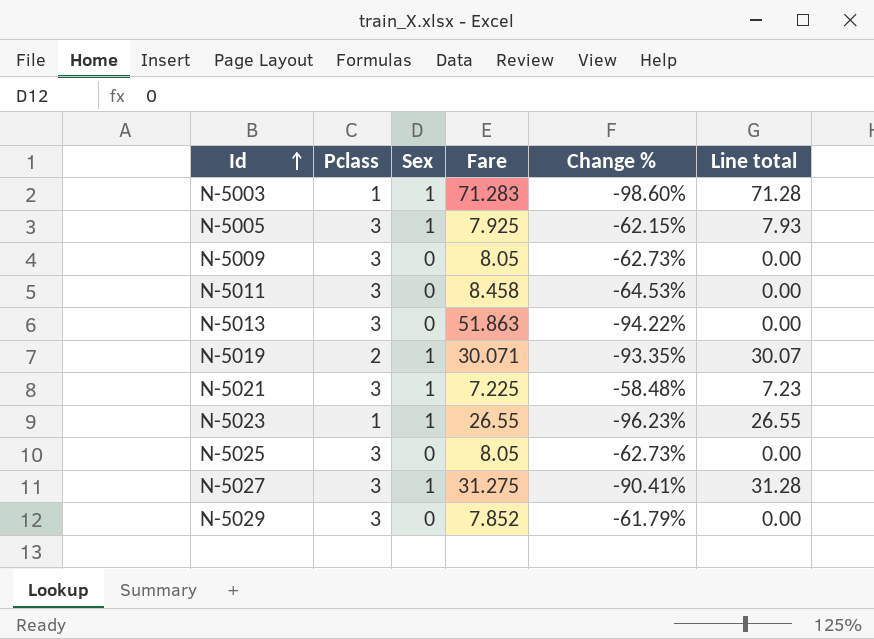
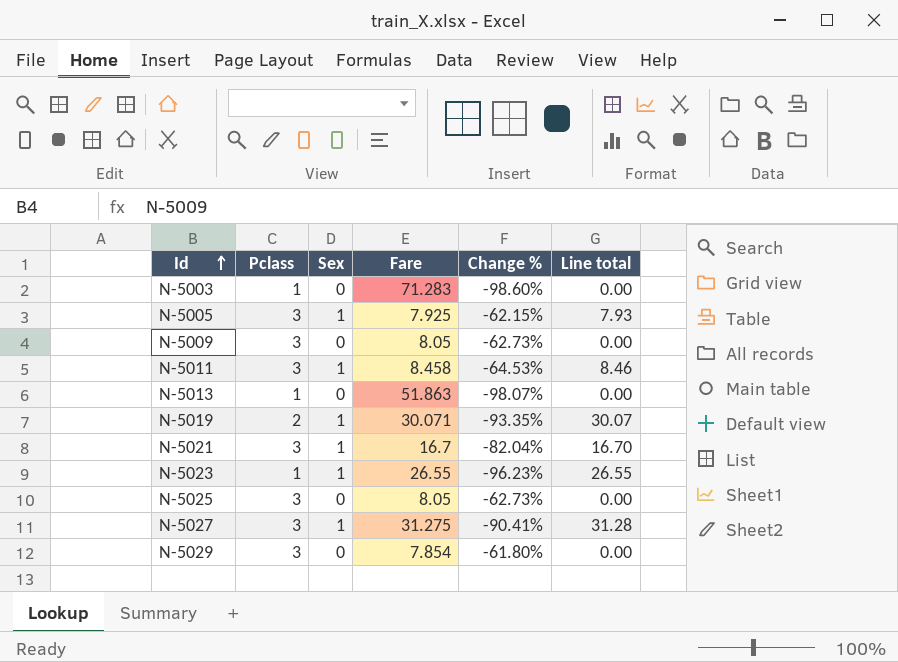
N-5003 | Sex: 1 -> 0
N-5003 | Line total: 71.28 -> 0.00
N-5011 | Sex: 0 -> 1
N-5011 | Line total: 0.00 -> 8.46
N-5013 | Pclass: 3 -> 1
N-5013 | Change %: -94.22% -> -98.07%
N-5021 | Fare: 7.225 -> 16.7
N-5021 | Change %: -58.48% -> -82.04%
N-5021 | Line total: 7.23 -> 16.70
N-5029 | Fare: 7.852 -> 7.854
N-5029 | Change %: -61.79% -> -61.80%

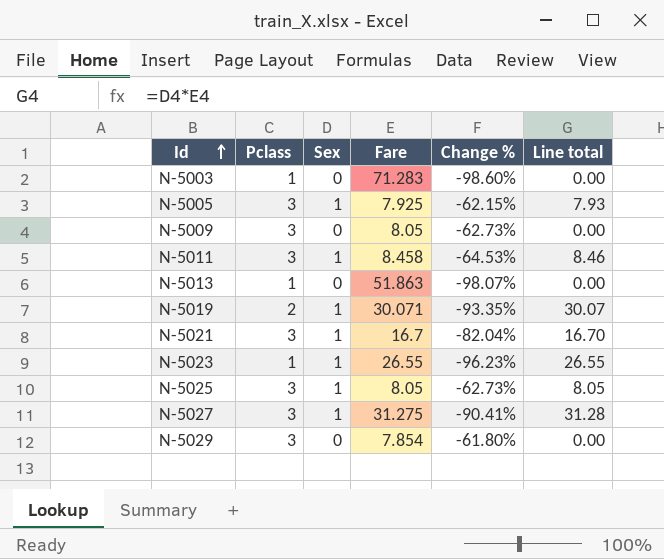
N-5025 | Sex: 0 -> 1
N-5025 | Line total: 0.00 -> 8.05

